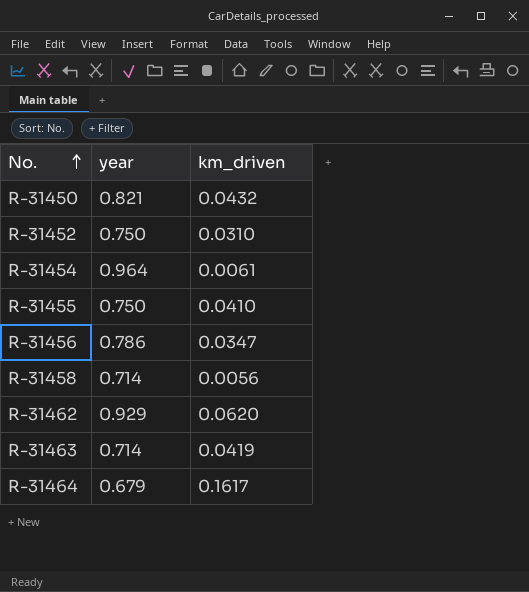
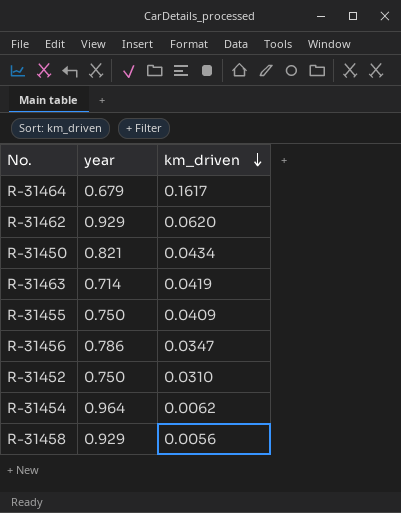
row order: No. ascending -> km_driven descending
R-31450 | km_driven: 0.0432 -> 0.0434
R-31455 | km_driven: 0.0410 -> 0.0409
R-31454 | km_driven: 0.0061 -> 0.0062
R-31458 | year: 0.714 -> 0.929

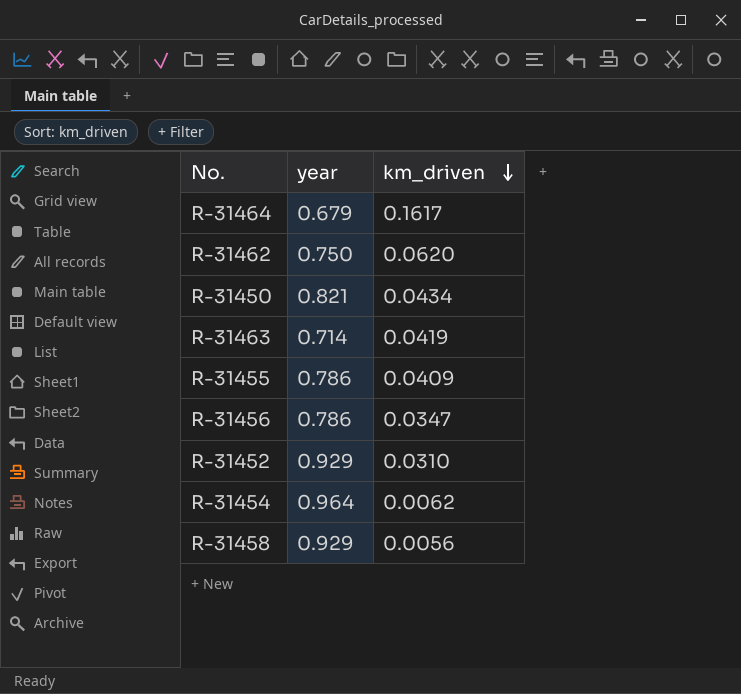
R-31462 | year: 0.929 -> 0.750
R-31455 | year: 0.750 -> 0.786
R-31452 | year: 0.750 -> 0.929

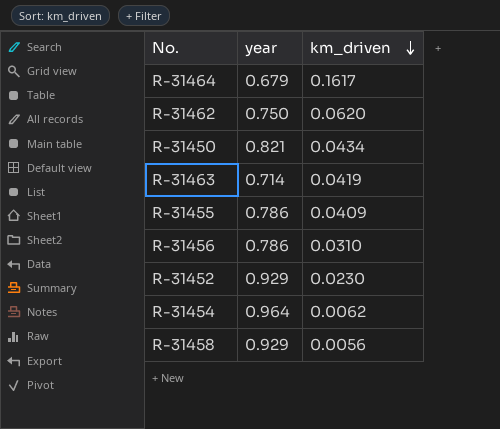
R-31456 | km_driven: 0.0347 -> 0.0310
R-31452 | km_driven: 0.0310 -> 0.0230

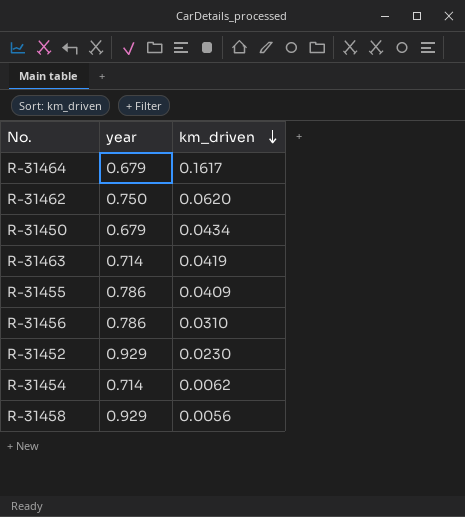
R-31450 | year: 0.821 -> 0.679
R-31454 | year: 0.964 -> 0.714

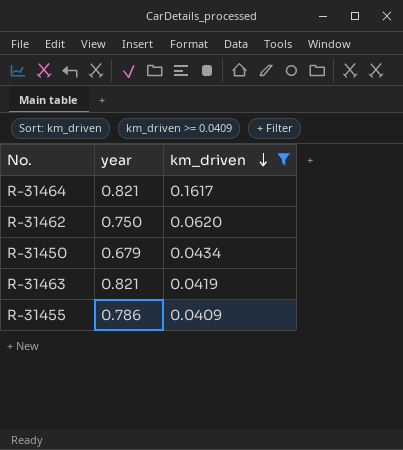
filter: none -> km_driven >= 0.0409
R-31464 | year: 0.679 -> 0.821
R-31463 | year: 0.714 -> 0.821

